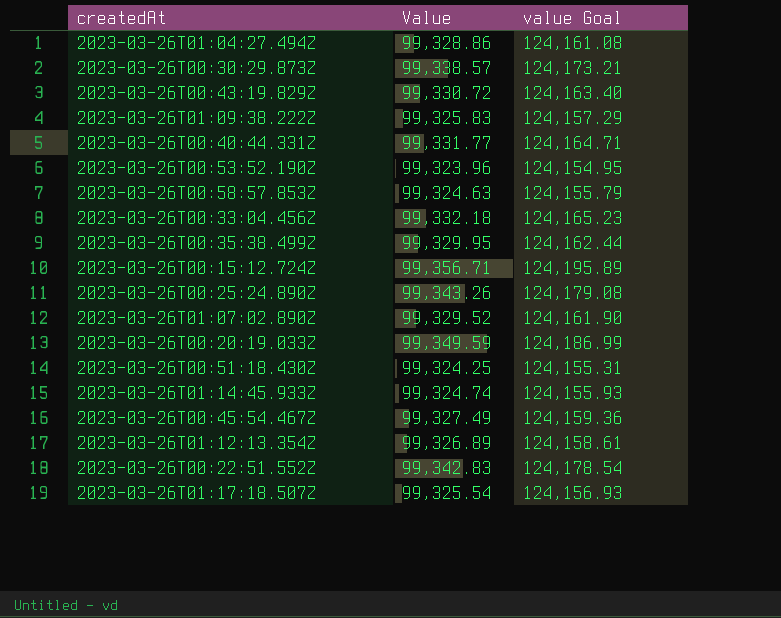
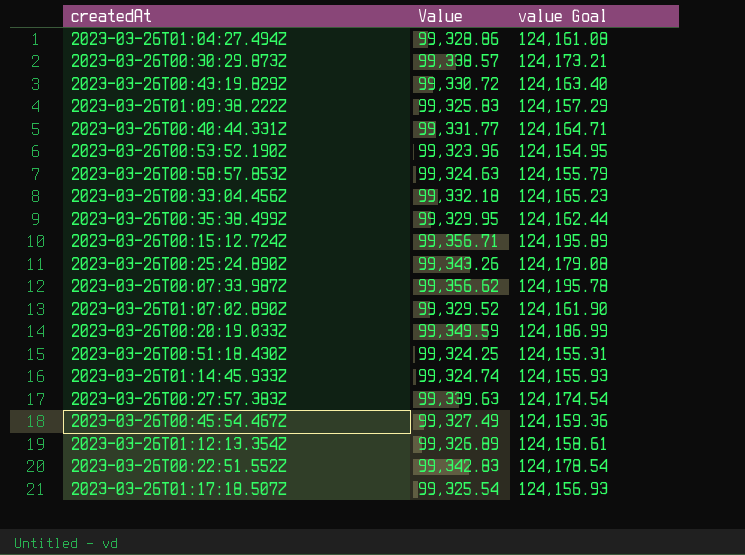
row 2023-03-26T00:07:33.987Z: none -> 99,356.62 | 124,195.78
row 2023-03-26T00:27:57.383Z: none -> 99,339.63 | 124,174.54

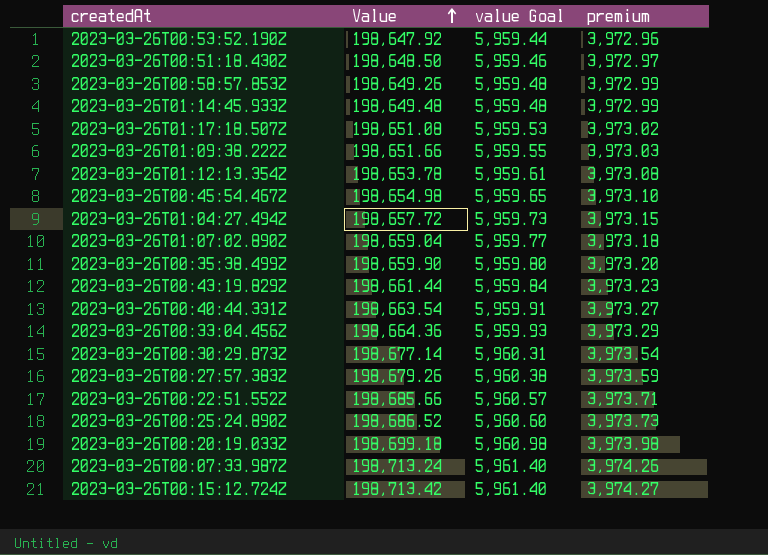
row order: none -> Value ascending
column value Goal | formula: [Value] * 1.25 -> [Value] * 0.03
column premium | formula: none -> [Value] * 0.02
2023-03-26T00:53:52.190Z | Value: 99,323.96 -> 198,647.92
2023-03-26T00:51:18.430Z | Value: 99,324.25 -> 198,648.50
2023-03-26T00:58:57.853Z | Value: 99,324.63 -> 198,649.26
2023-03-26T01:14:45.933Z | Value: 99,324.74 -> 198,649.48
2023-03-26T01:17:18.507Z | Value: 99,325.54 -> 198,651.08
2023-03-26T01:09:38.222Z | Value: 99,325.83 -> 198,651.66
2023-03-26T01:12:13.354Z | Value: 99,326.89 -> 198,653.78
2023-03-26T00:45:54.467Z | Value: 99,327.49 -> 198,654.98
2023-03-26T01:04:27.494Z | Value: 99,328.86 -> 198,657.72
2023-03-26T01:07:02.890Z | Value: 99,329.52 -> 198,659.04
2023-03-26T00:35:38.499Z | Value: 99,329.95 -> 198,659.90
2023-03-26T00:43:19.829Z | Value: 99,330.72 -> 198,661.44
2023-03-26T00:40:44.331Z | Value: 99,331.77 -> 198,663.54
2023-03-26T00:33:04.456Z | Value: 99,332.18 -> 198,664.36
2023-03-26T00:30:29.873Z | Value: 99,338.57 -> 198,677.14
2023-03-26T00:27:57.383Z | Value: 99,339.63 -> 198,679.26
2023-03-26T00:22:51.552Z | Value: 99,342.83 -> 198,685.66
2023-03-26T00:25:24.890Z | Value: 99,343.26 -> 198,686.52
2023-03-26T00:20:19.033Z | Value: 99,349.59 -> 198,699.18
2023-03-26T00:07:33.987Z | Value: 99,356.62 -> 198,713.24
2023-03-26T00:15:12.724Z | Value: 99,356.71 -> 198,713.42

